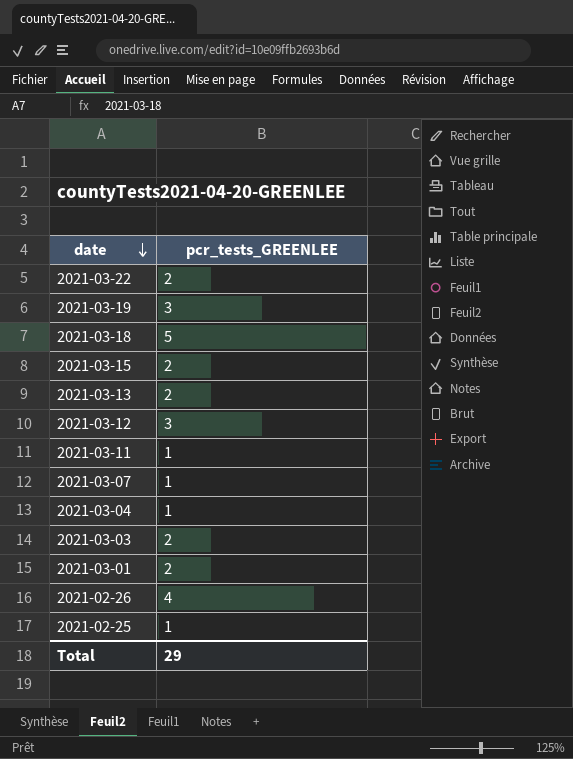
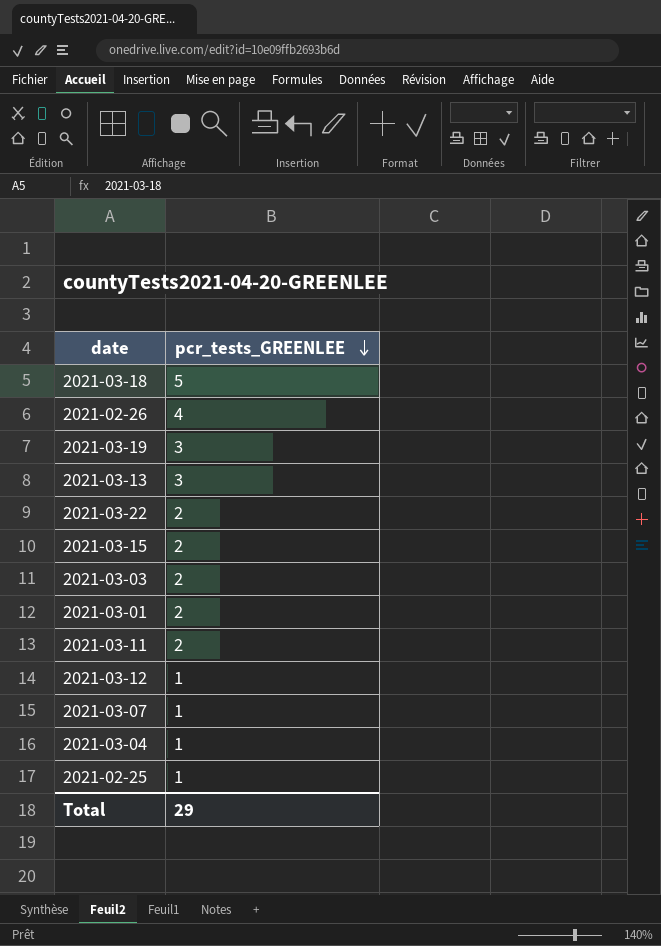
row order: date descending -> pcr_tests_GREENLEE descending
2021-03-13 | pcr_tests_GREENLEE: 2 -> 3
2021-03-11 | pcr_tests_GREENLEE: 1 -> 2
2021-03-12 | pcr_tests_GREENLEE: 3 -> 1

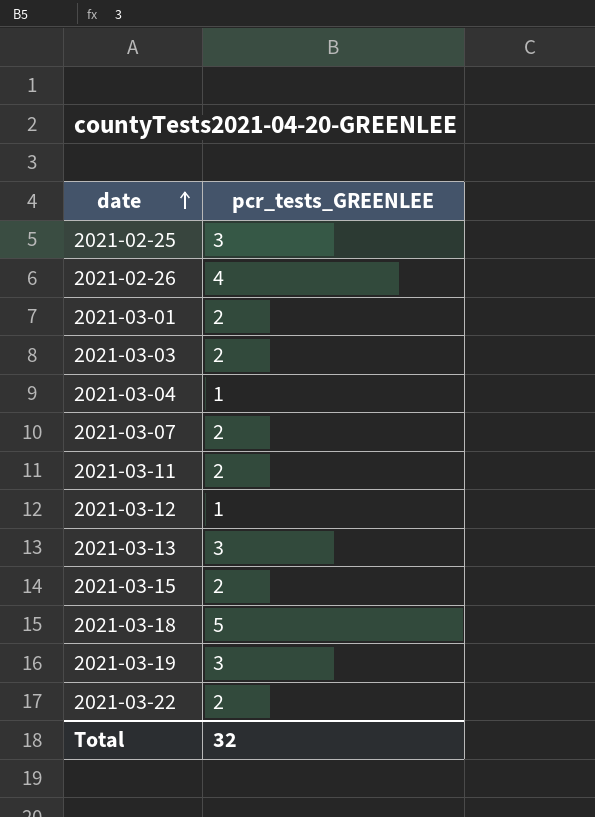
row order: pcr_tests_GREENLEE descending -> date ascending
2021-02-25 | pcr_tests_GREENLEE: 1 -> 3
2021-03-07 | pcr_tests_GREENLEE: 1 -> 2
Total | pcr_tests_GREENLEE: 29 -> 32

